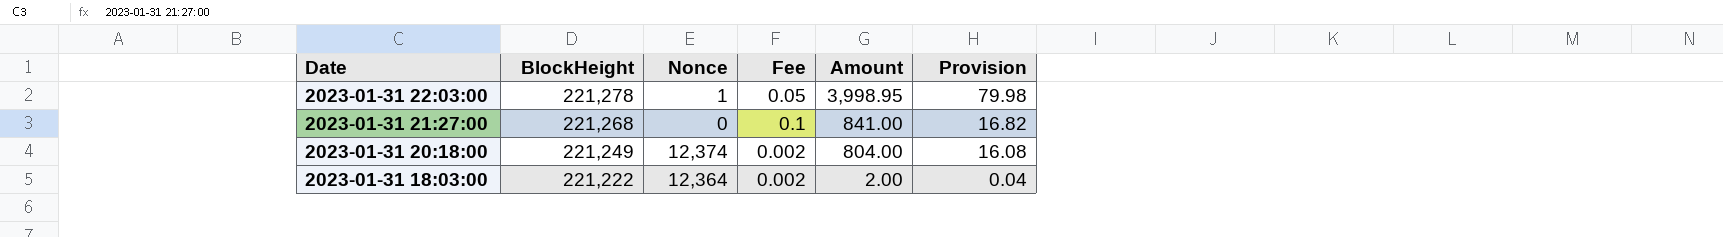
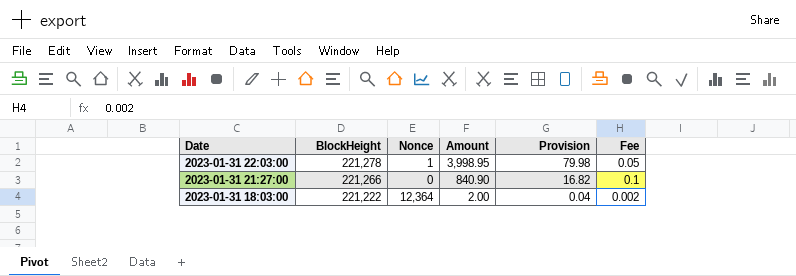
column Fee | position: 4 -> 6
row 2023-01-31 20:18:00: 221,249 | 12,374 | 0.002 | 804.00 | 16.08 -> none
2023-01-31 21:27:00 | BlockHeight: 221,268 -> 221,266
2023-01-31 21:27:00 | Amount: 841.00 -> 840.90

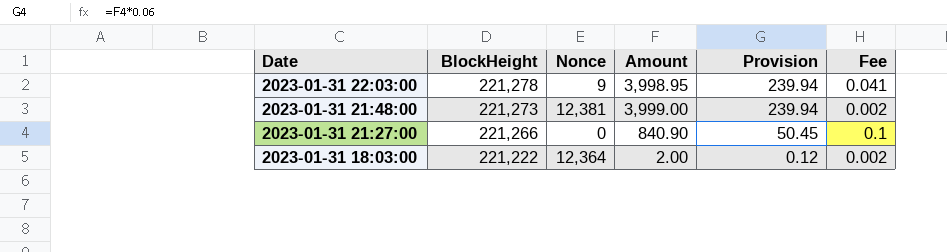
column Provision | formula: [Amount] * 0.02 -> [Amount] * 0.06
2023-01-31 22:03:00 | Nonce: 1 -> 9
2023-01-31 22:03:00 | Fee: 0.05 -> 0.041
row 2023-01-31 21:48:00: none -> 221,273 | 12,381 | 3,999.00 | 239.94 | 0.002

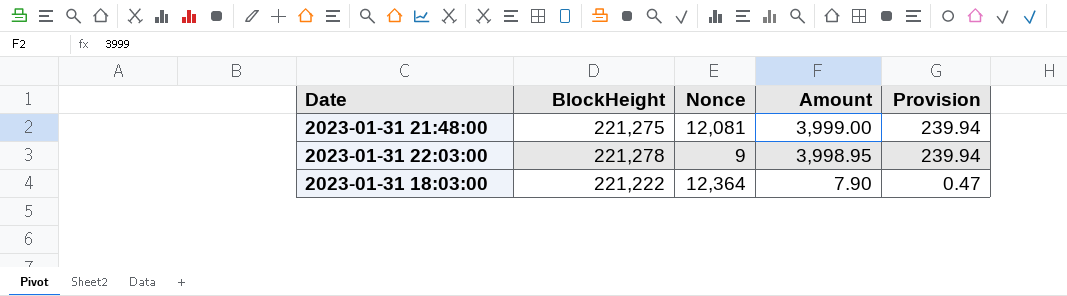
row order: Date descending -> Amount descending
column Fee | position: 6 -> none
row 2023-01-31 21:27:00: 221,266 | 0 | 840.90 | 50.45 | 0.1 -> none
2023-01-31 21:48:00 | BlockHeight: 221,273 -> 221,275
2023-01-31 21:48:00 | Nonce: 12,381 -> 12,081
2023-01-31 18:03:00 | Amount: 2.00 -> 7.90
2023-01-31 18:03:00 | Provision: 0.12 -> 0.47

